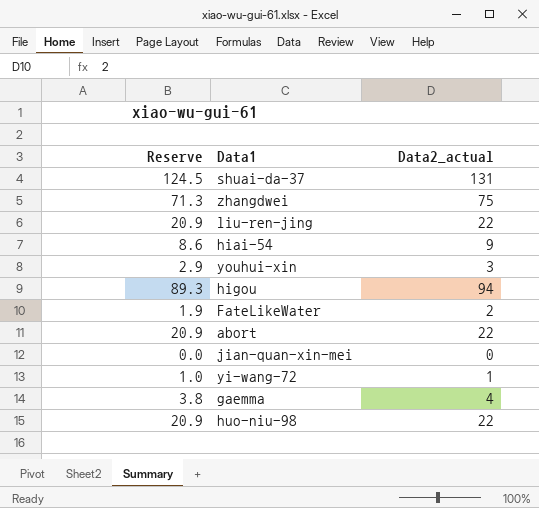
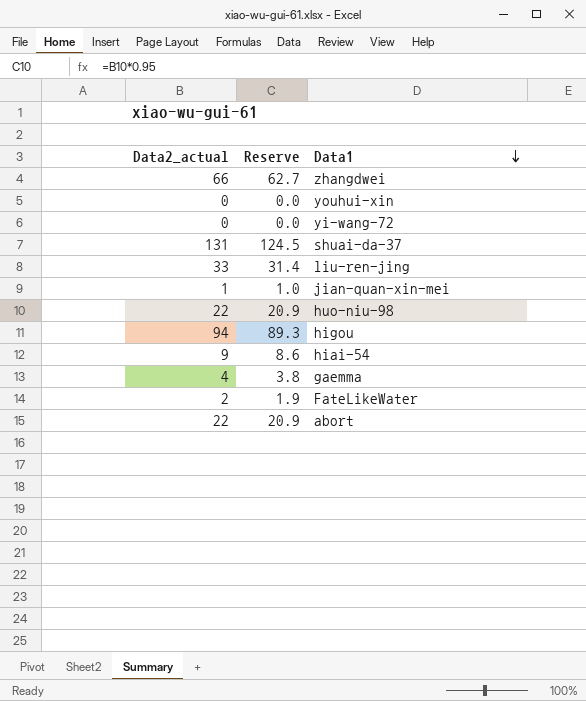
row order: none -> Data1 descending
column Data2_actual | position: 3 -> 1
zhangdwei | Data2_actual: 75 -> 66
zhangdwei | Reserve: 71.3 -> 62.7
youhui-xin | Data2_actual: 3 -> 0
youhui-xin | Reserve: 2.9 -> 0.0
yi-wang-72 | Data2_actual: 1 -> 0
yi-wang-72 | Reserve: 1.0 -> 0.0
liu-ren-jing | Data2_actual: 22 -> 33
liu-ren-jing | Reserve: 20.9 -> 31.4
jian-quan-xin-mei | Data2_actual: 0 -> 1
jian-quan-xin-mei | Reserve: 0.0 -> 1.0

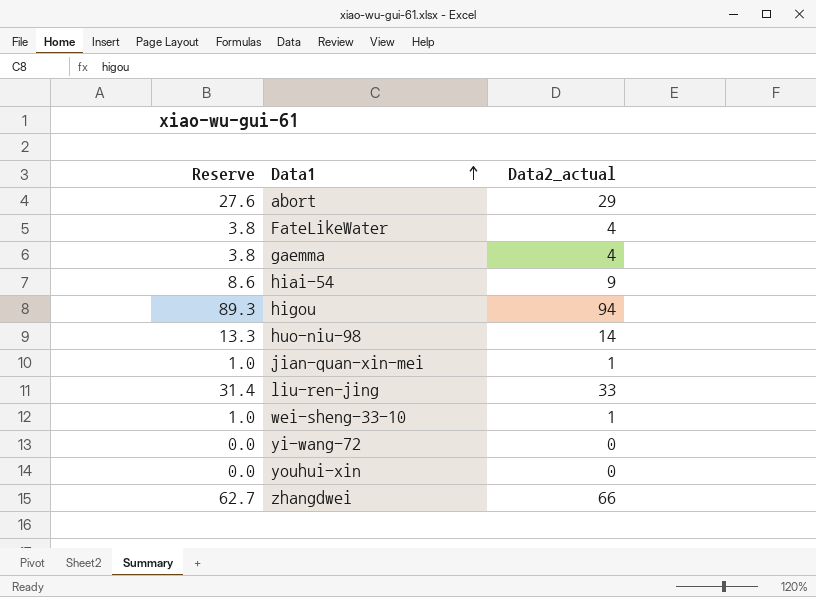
row order: Data1 descending -> Data1 ascending
column Data2_actual | position: 1 -> 3
row shuai-da-37: 131 | 124.5 -> none
abort | Reserve: 20.9 -> 27.6
abort | Data2_actual: 22 -> 29
FateLikeWater | Reserve: 1.9 -> 3.8
FateLikeWater | Data2_actual: 2 -> 4
huo-niu-98 | Reserve: 20.9 -> 13.3
huo-niu-98 | Data2_actual: 22 -> 14
row wei-sheng-33-10: none -> 1.0 | 1

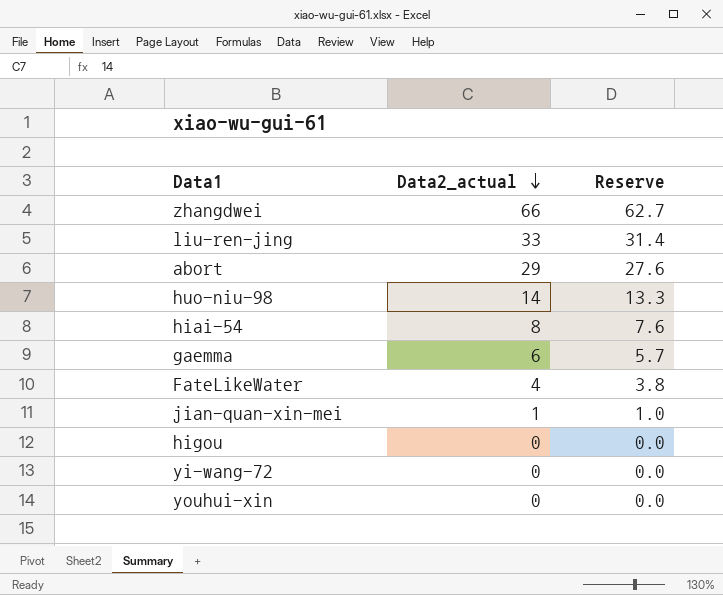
row order: Data1 ascending -> Data2_actual descending
column Reserve | position: 1 -> 3
row wei-sheng-33-10: 1.0 | 1 -> none
hiai-54 | Data2_actual: 9 -> 8
hiai-54 | Reserve: 8.6 -> 7.6
gaemma | Data2_actual: 4 -> 6
gaemma | Reserve: 3.8 -> 5.7
higou | Data2_actual: 94 -> 0
higou | Reserve: 89.3 -> 0.0

